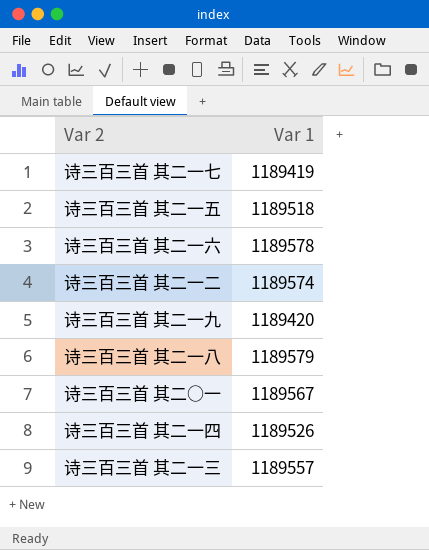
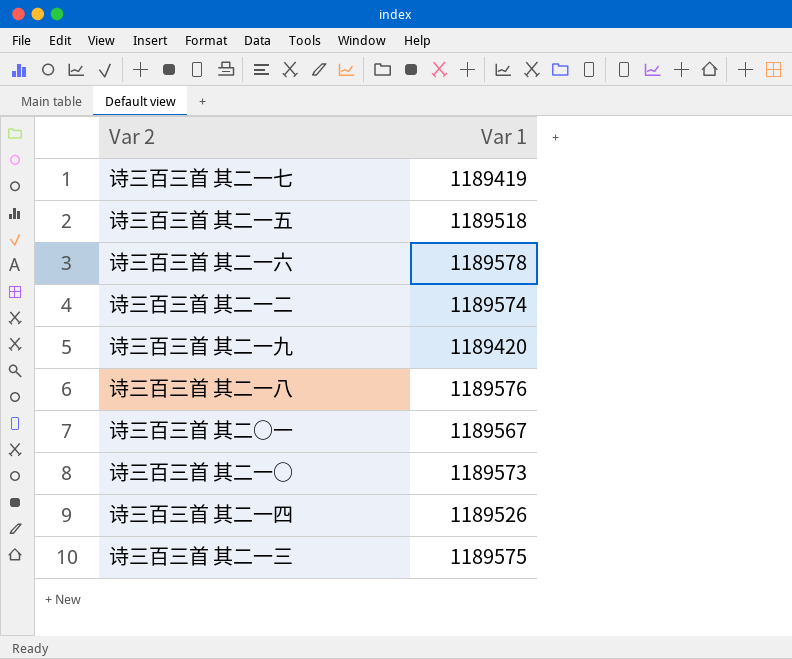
诗三百三首 其二一八 | Var 1: 1189579 -> 1189576
row 诗三百三首 其二一○: none -> 1189573
诗三百三首 其二一三 | Var 1: 1189557 -> 1189575

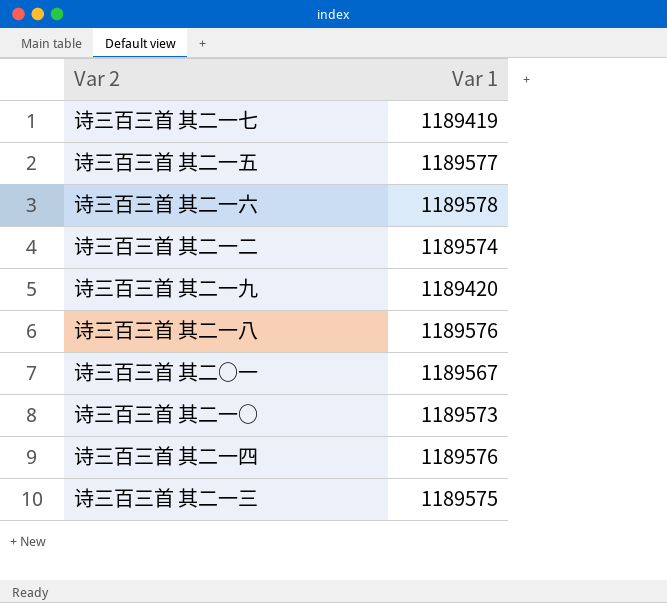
诗三百三首 其二一五 | Var 1: 1189518 -> 1189577
诗三百三首 其二一四 | Var 1: 1189526 -> 1189576

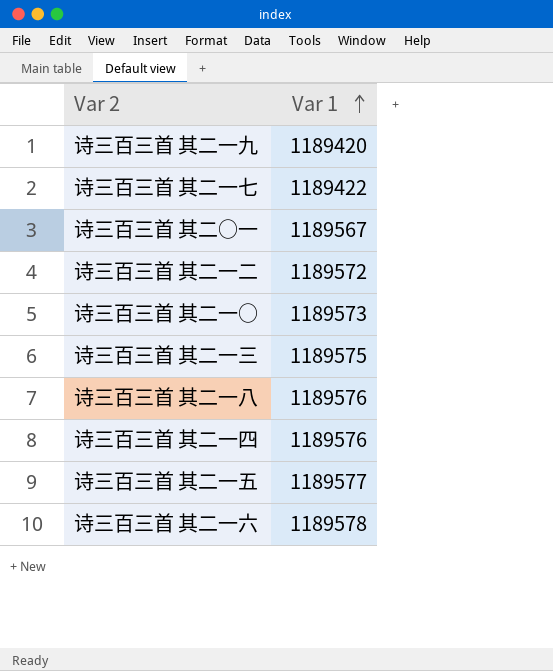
row order: none -> Var 1 ascending
诗三百三首 其二一七 | Var 1: 1189419 -> 1189422
诗三百三首 其二一二 | Var 1: 1189574 -> 1189572

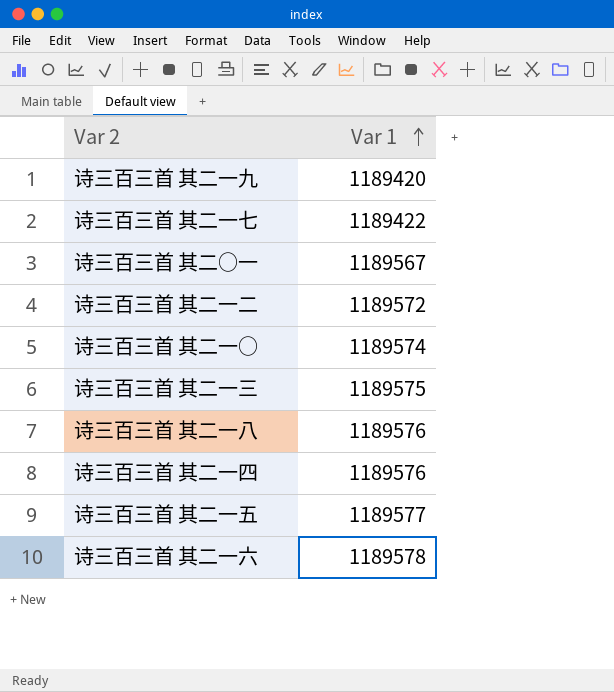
诗三百三首 其二一○ | Var 1: 1189573 -> 1189574

